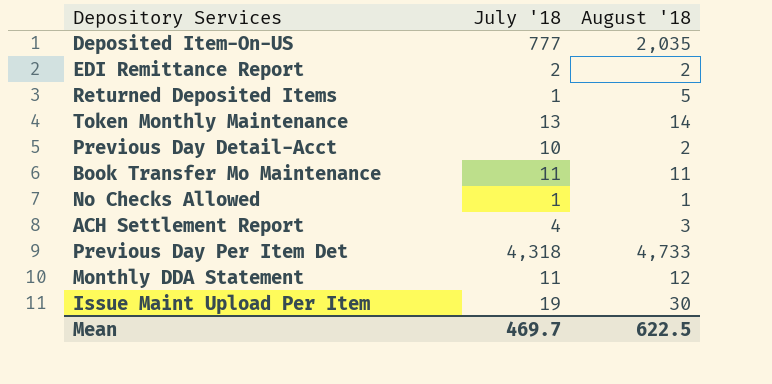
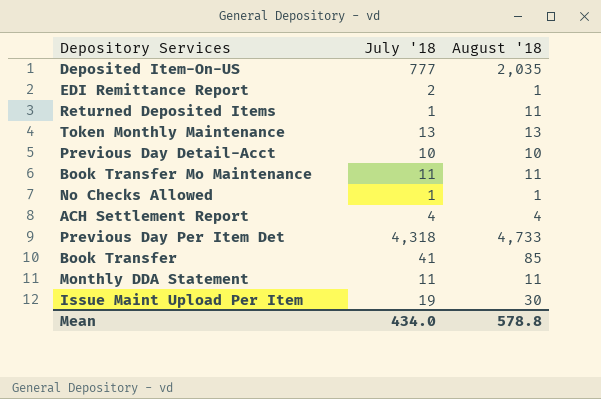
EDI Remittance Report | August '18: 2 -> 1
Returned Deposited Items | August '18: 5 -> 11
Token Monthly Maintenance | August '18: 14 -> 13
Previous Day Detail-Acct | August '18: 2 -> 10
ACH Settlement Report | August '18: 3 -> 4
row Book Transfer: none -> 41 | 85
Monthly DDA Statement | August '18: 12 -> 11
Mean | July '18: 469.7 -> 434.0
Mean | August '18: 622.5 -> 578.8

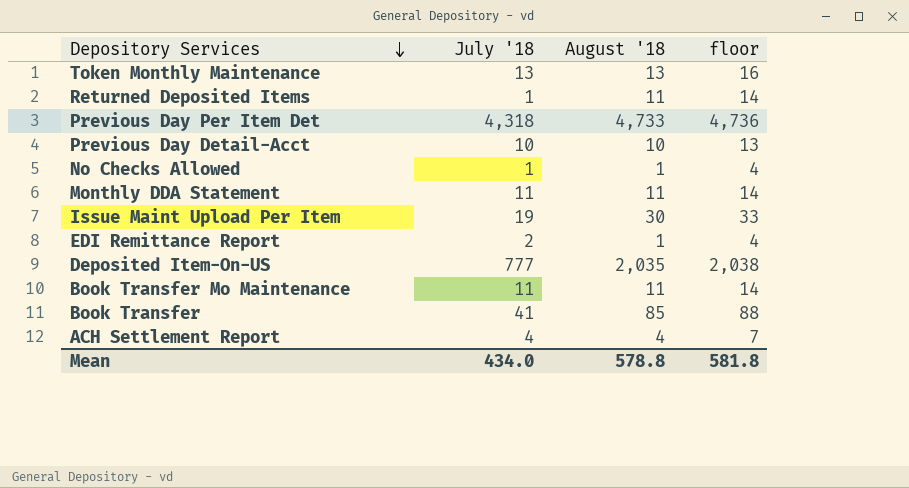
row order: none -> Depository Services descending
column floor | formula: none -> [August '18] + 3

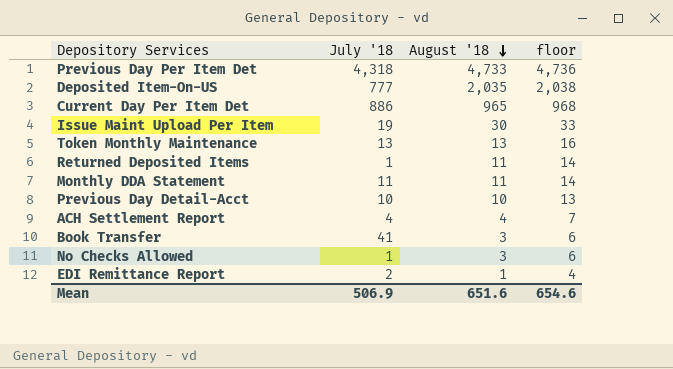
row order: Depository Services descending -> August '18 descending
row Book Transfer Mo Maintenance: 11 | 11 | 14 -> none
row Current Day Per Item Det: none -> 886 | 965 | 968
Book Transfer | August '18: 85 -> 3
Book Transfer | floor: 88 -> 6
No Checks Allowed | August '18: 1 -> 3
No Checks Allowed | floor: 4 -> 6
Mean | July '18: 434.0 -> 506.9
Mean | August '18: 578.8 -> 651.6
Mean | floor: 581.8 -> 654.6

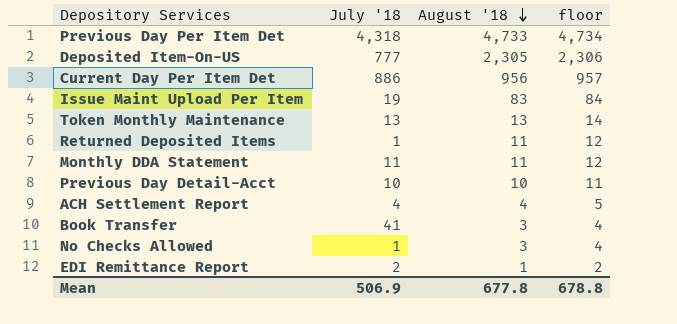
column floor | formula: [August '18] + 3 -> [August '18] + 1
Deposited Item-On-US | August '18: 2,035 -> 2,305
Current Day Per Item Det | August '18: 965 -> 956
Issue Maint Upload Per Item | August '18: 30 -> 83
Mean | August '18: 651.6 -> 677.8
Mean | floor: 654.6 -> 678.8

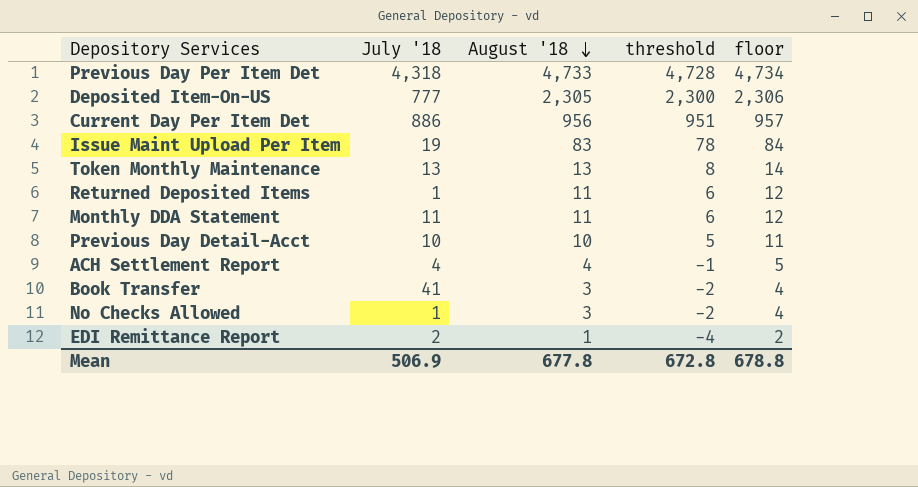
column threshold | formula: none -> [August '18] - 5

